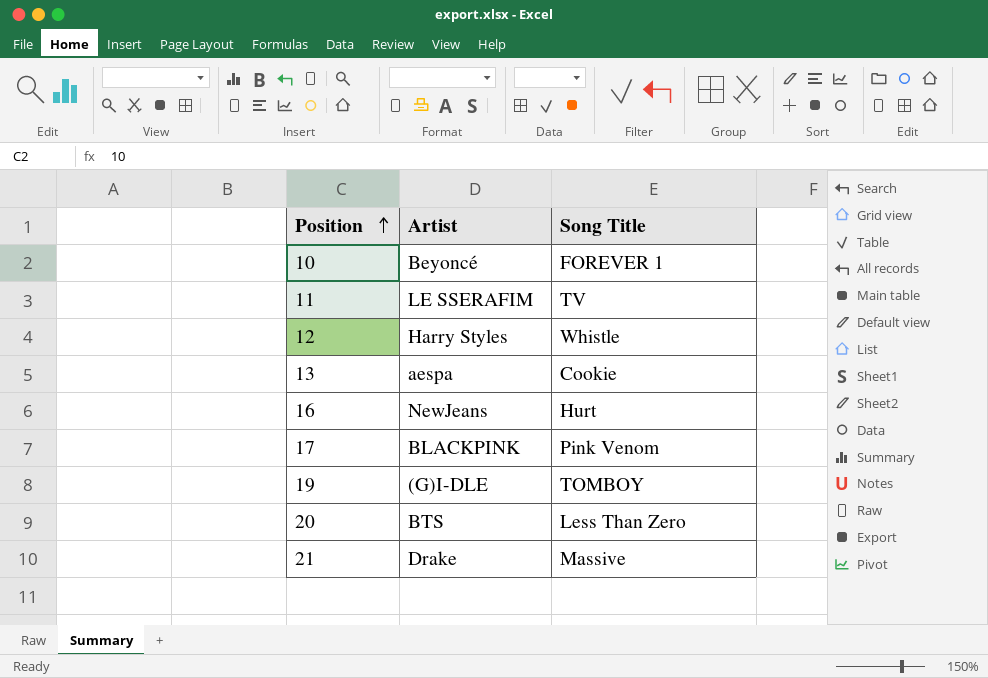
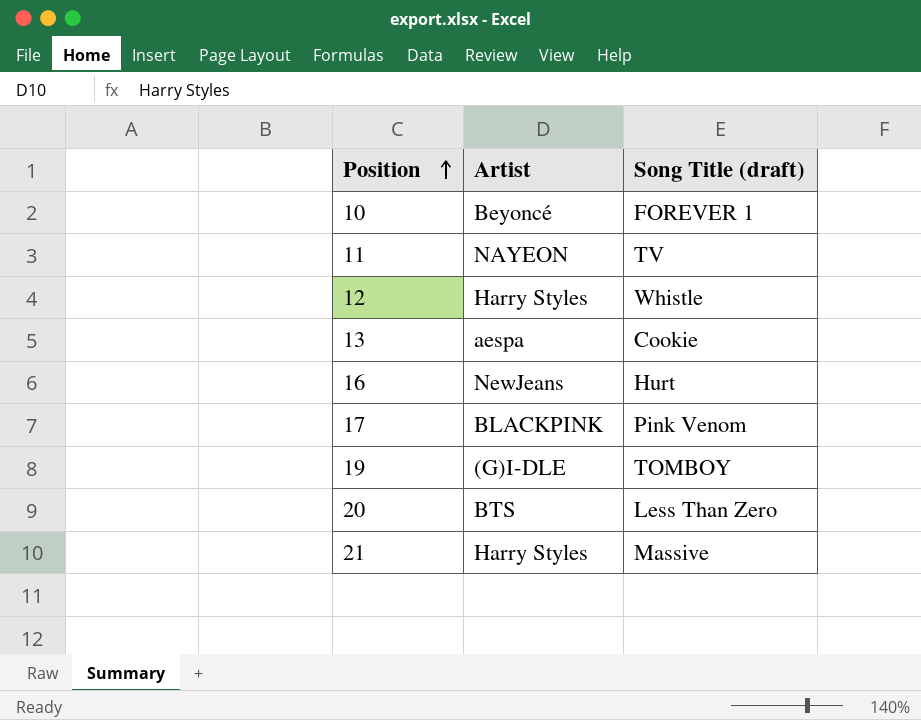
column name: Song Title -> Song Title (draft)
11 | Artist: LE SSERAFIM -> NAYEON
21 | Artist: Drake -> Harry Styles

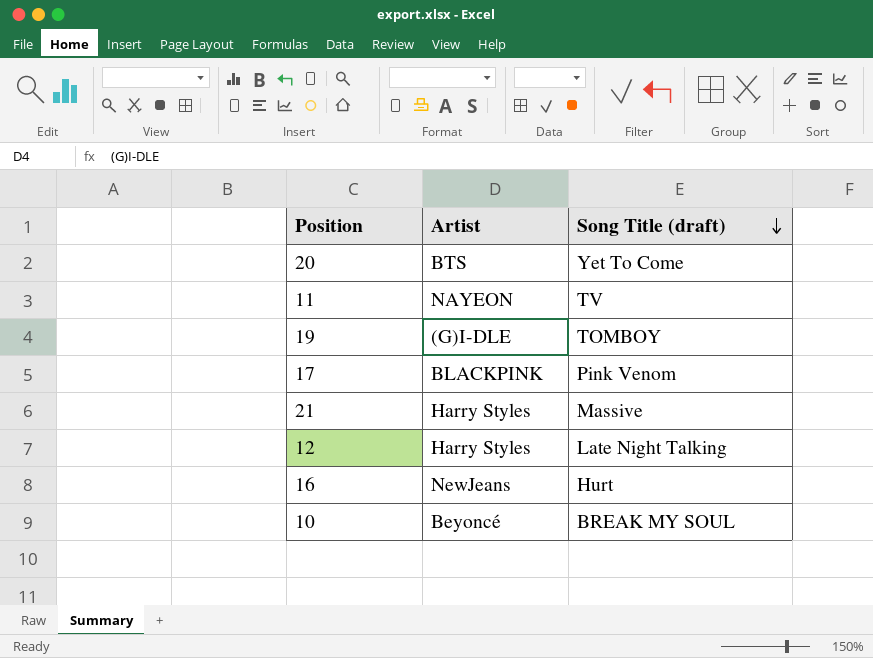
row order: Position ascending -> Song Title (draft) descending
row 13: aespa | Cookie -> none
20 | Song Title (draft): Less Than Zero -> Yet To Come
12 | Song Title (draft): Whistle -> Late Night Talking
10 | Song Title (draft): FOREVER 1 -> BREAK MY SOUL

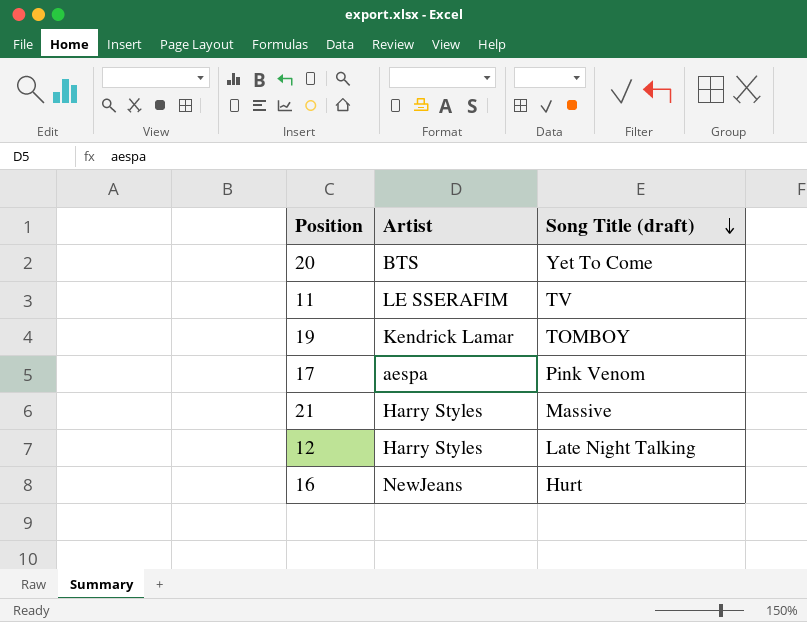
row 10: Beyoncé | BREAK MY SOUL -> none
11 | Artist: NAYEON -> LE SSERAFIM
19 | Artist: (G)I-DLE -> Kendrick Lamar
17 | Artist: BLACKPINK -> aespa

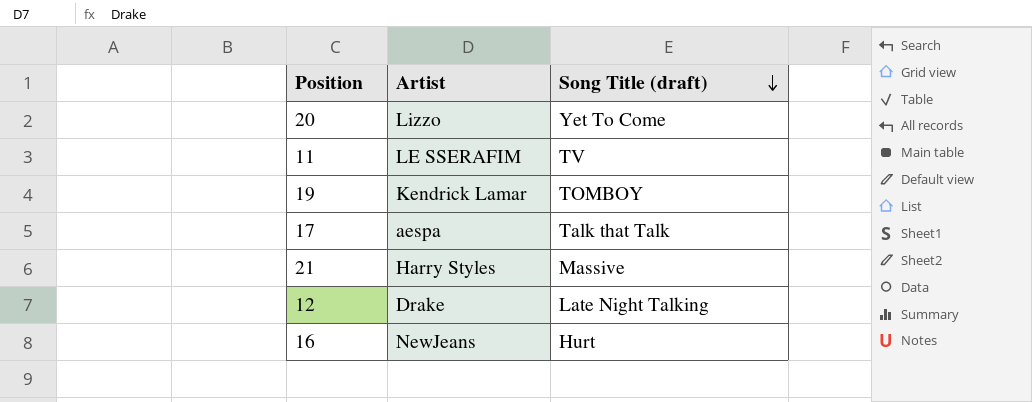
20 | Artist: BTS -> Lizzo
17 | Song Title (draft): Pink Venom -> Talk that Talk
12 | Artist: Harry Styles -> Drake

